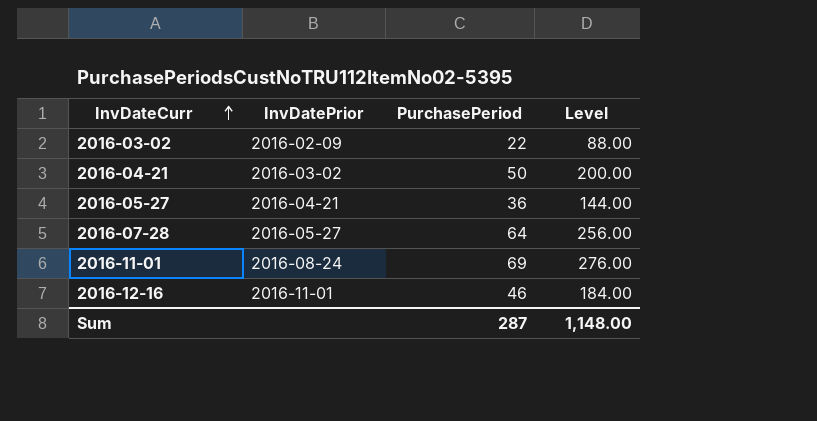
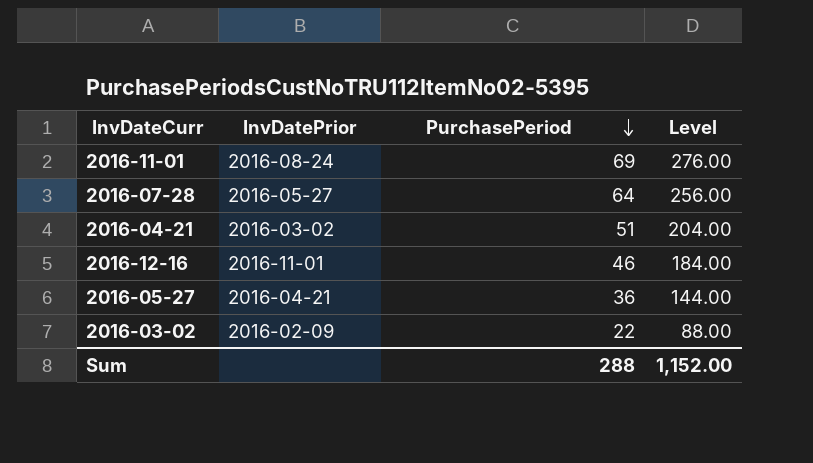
row order: InvDateCurr ascending -> PurchasePeriod descending
2016-04-21 | PurchasePeriod: 50 -> 51
2016-04-21 | Level: 200.00 -> 204.00
Sum | PurchasePeriod: 287 -> 288
Sum | Level: 1,148.00 -> 1,152.00

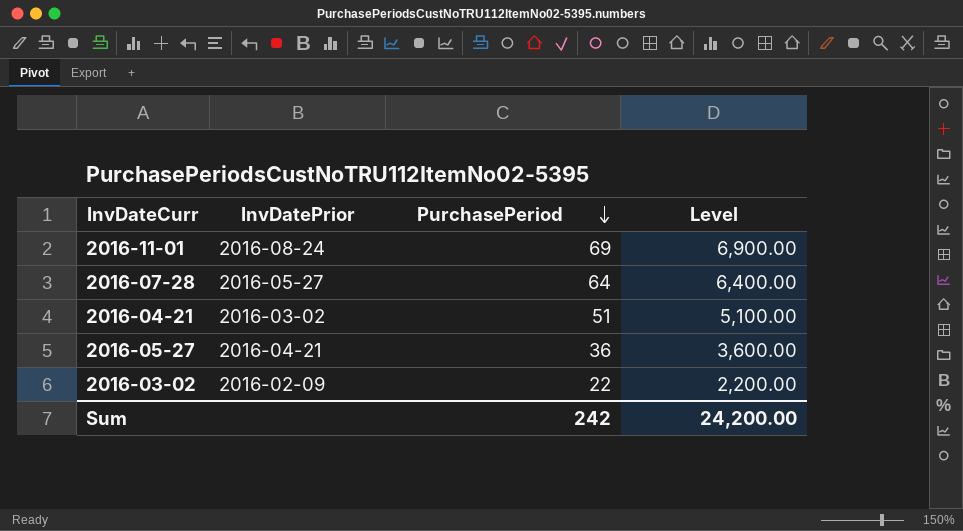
column Level | formula: [PurchasePeriod] * 4 -> [PurchasePeriod] * 100
row 2016-12-16: 2016-11-01 | 46 | 184.00 -> none
Sum | PurchasePeriod: 288 -> 242
Sum | Level: 1,152.00 -> 24,200.00

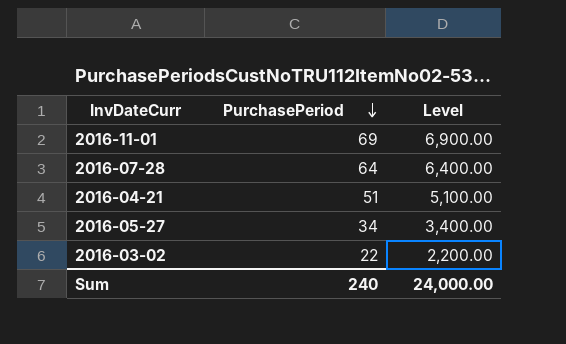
column InvDatePrior | position: 2 -> none
2016-05-27 | PurchasePeriod: 36 -> 34
2016-05-27 | Level: 3,600.00 -> 3,400.00
Sum | PurchasePeriod: 242 -> 240
Sum | Level: 24,200.00 -> 24,000.00

